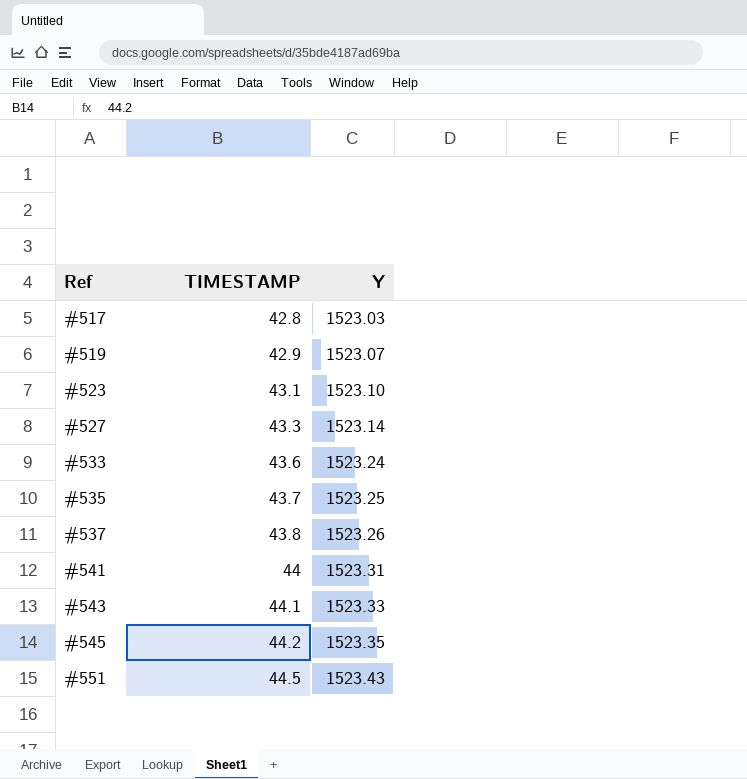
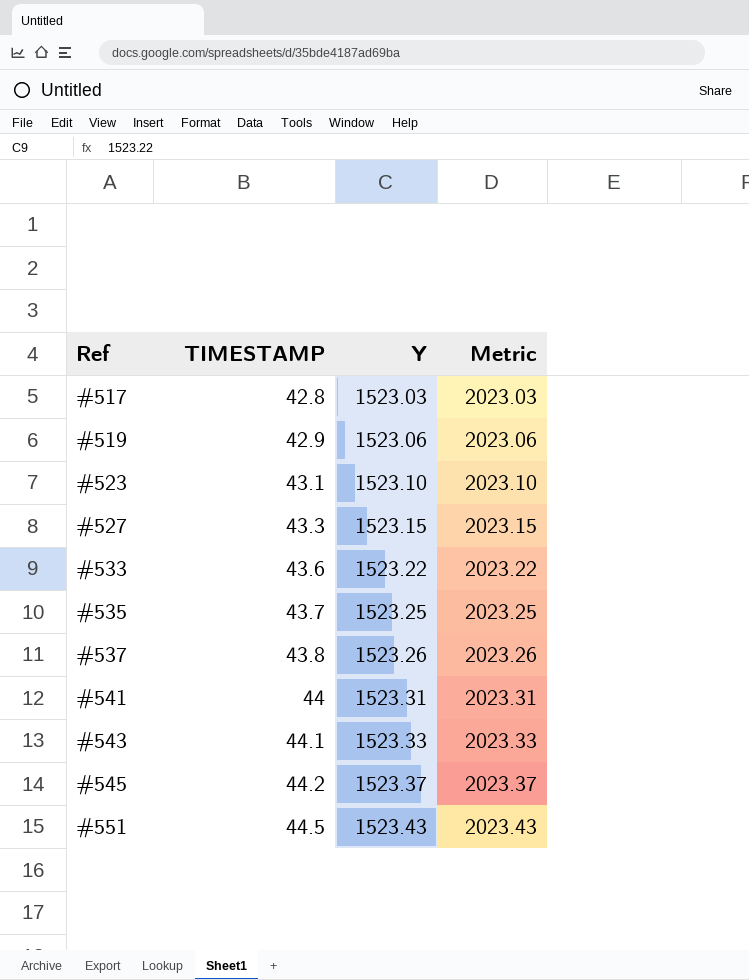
column Metric | formula: none -> [Y] + 500
#519 | Y: 1523.07 -> 1523.06
#527 | Y: 1523.14 -> 1523.15
#533 | Y: 1523.24 -> 1523.22
#545 | Y: 1523.35 -> 1523.37

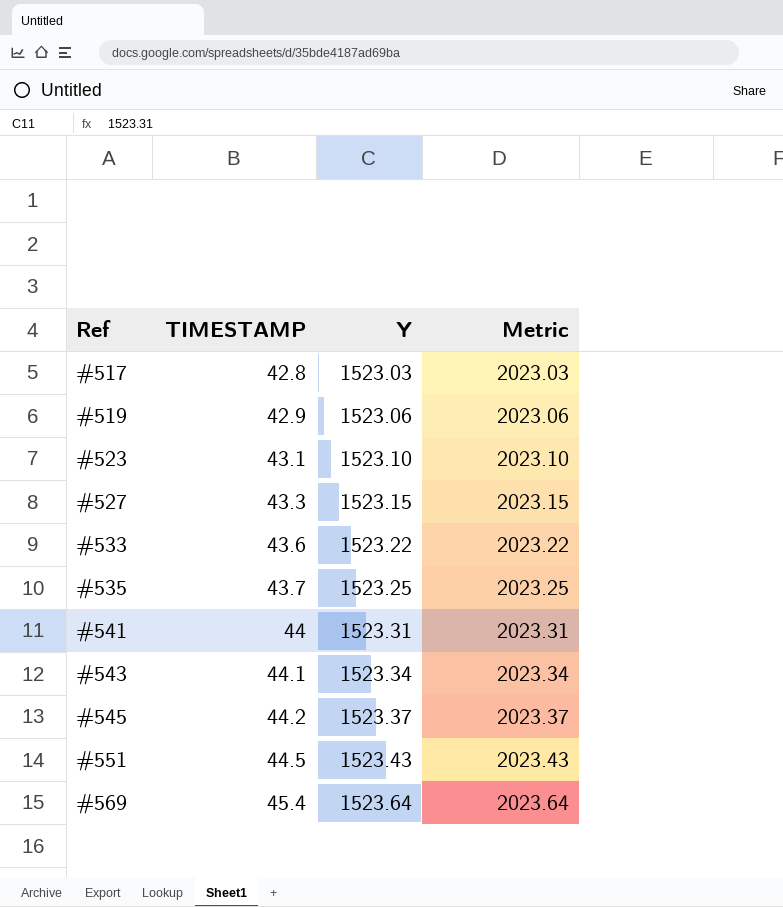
row #537: 43.8 | 1523.26 | 2023.26 -> none
#543 | Y: 1523.33 -> 1523.34
#543 | Metric: 2023.33 -> 2023.34
row #569: none -> 45.4 | 1523.64 | 2023.64

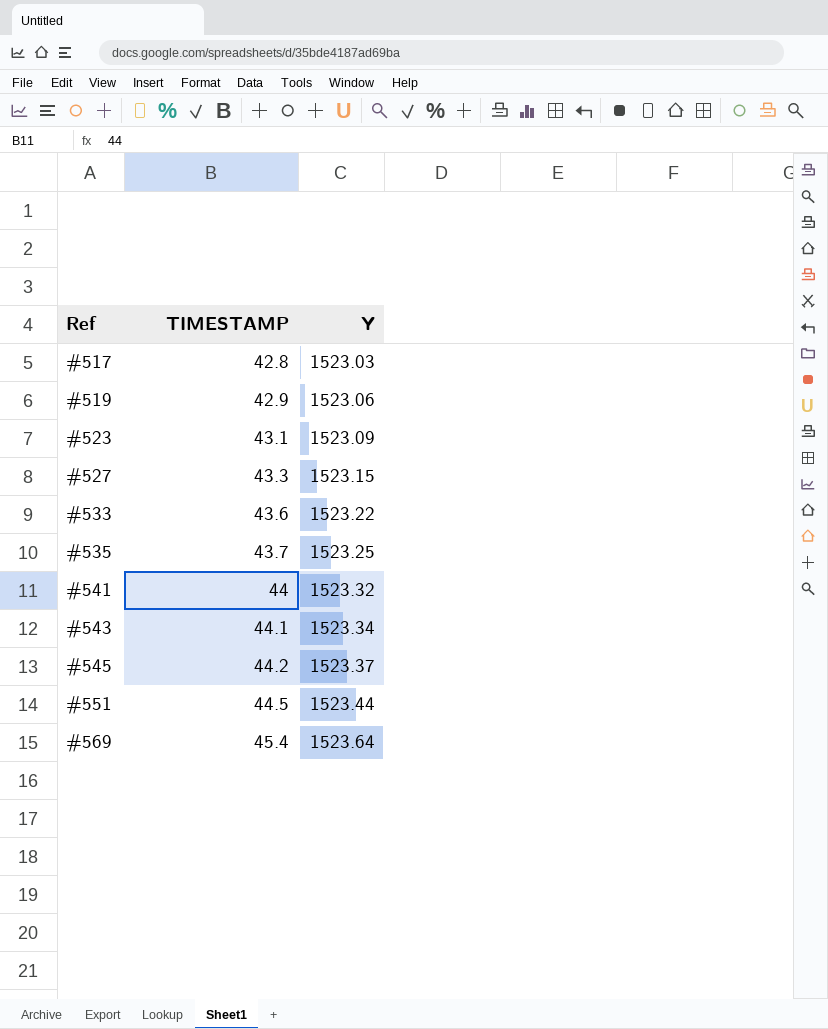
column Metric | formula: [Y] + 500 -> none
#523 | Y: 1523.10 -> 1523.09
#541 | Y: 1523.31 -> 1523.32
#551 | Y: 1523.43 -> 1523.44

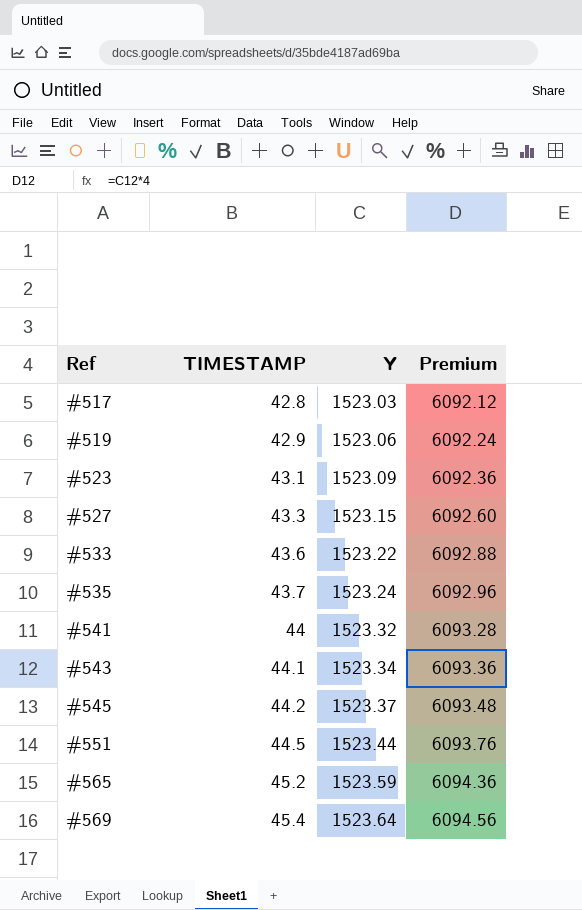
column Premium | formula: none -> [Y] * 4
#535 | Y: 1523.25 -> 1523.24
row #565: none -> 45.2 | 1523.59 | 6094.36

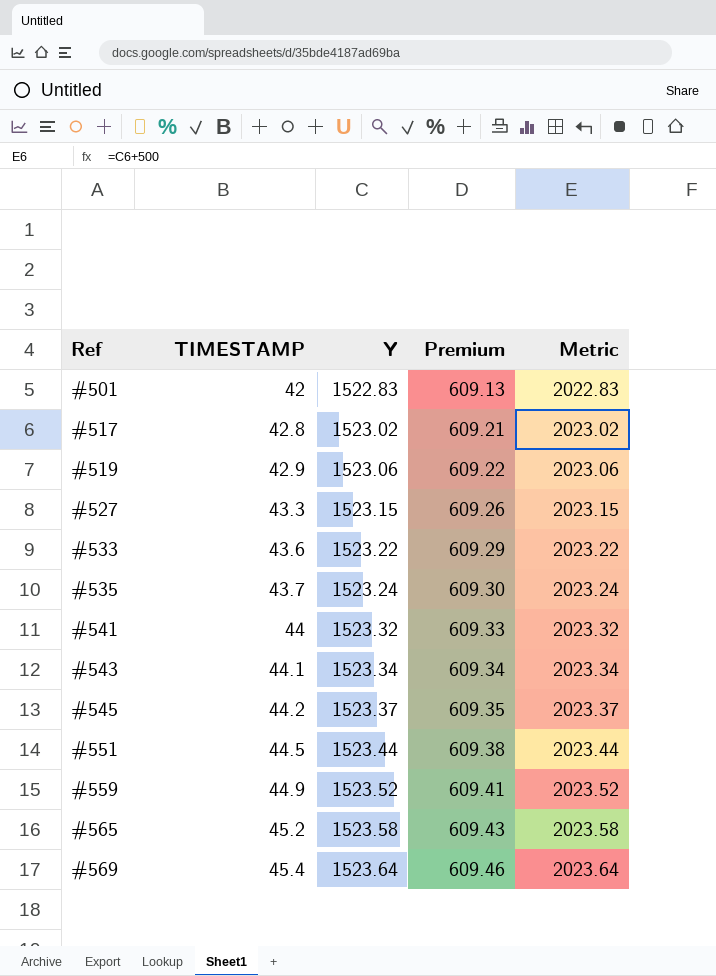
column Premium | formula: [Y] * 4 -> [Y] * 0.4
column Metric | formula: none -> [Y] + 500
row #523: 43.1 | 1523.09 | 6092.36 -> none
row #501: none -> 42 | 1522.83 | 609.13 | 2022.83
#517 | Y: 1523.03 -> 1523.02
row #559: none -> 44.9 | 1523.52 | 609.41 | 2023.52
#565 | Y: 1523.59 -> 1523.58

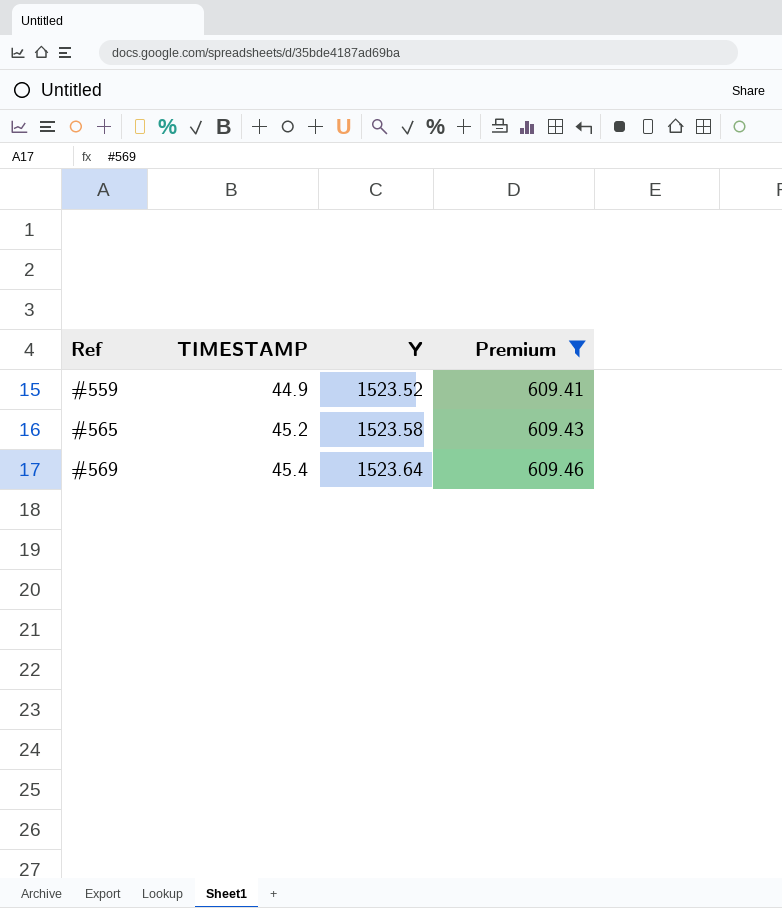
filter: none -> Premium >= 609.41
column Metric | formula: [Y] + 500 -> none

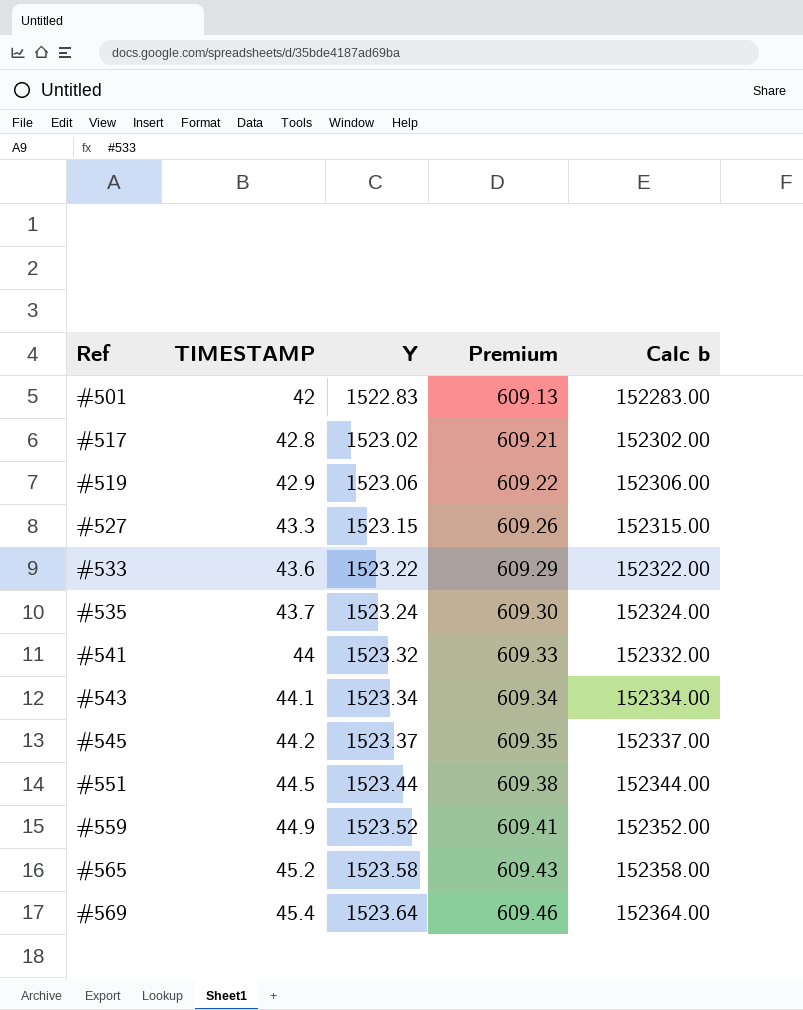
filter: Premium >= 609.41 -> none
column Calc b | formula: none -> [Y] * 100

